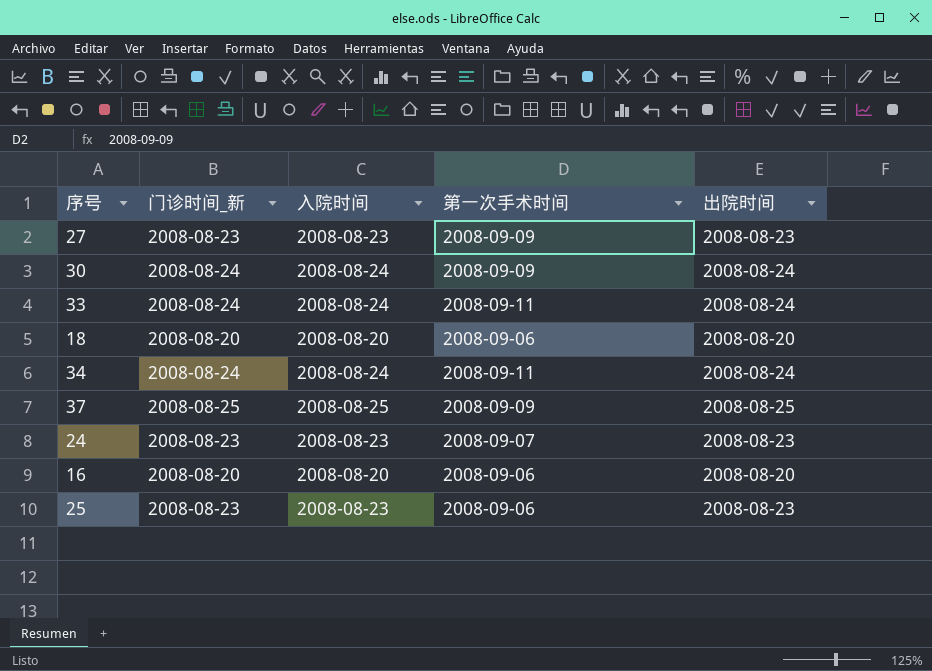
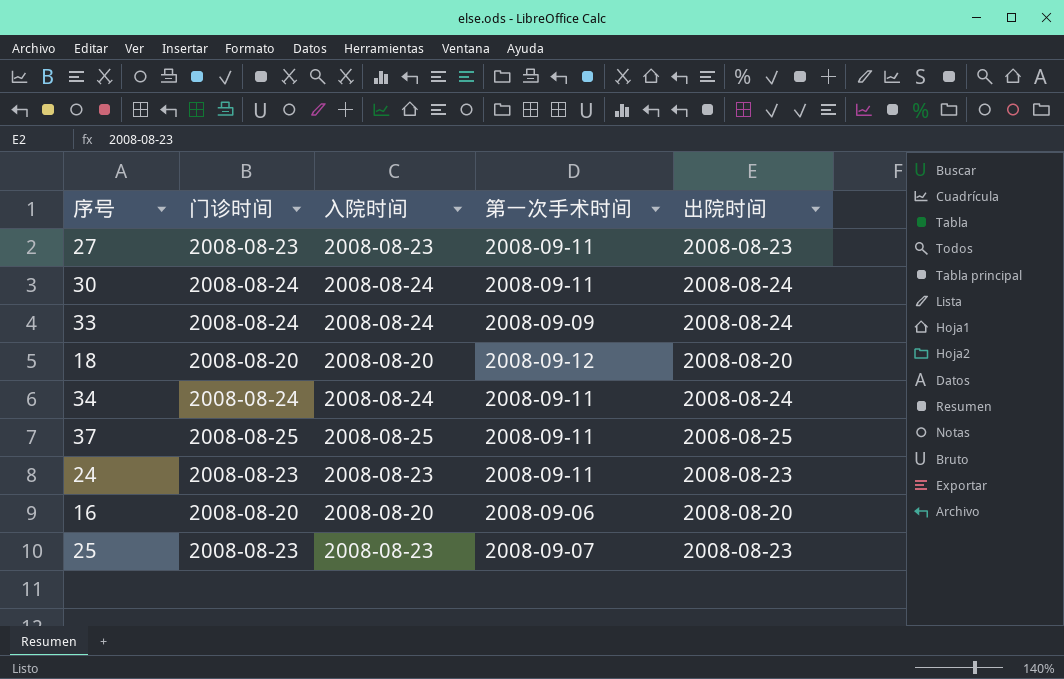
column name: 门诊时间_新 -> 门诊时间
27 | 第一次手术时间: 2008-09-09 -> 2008-09-11
30 | 第一次手术时间: 2008-09-09 -> 2008-09-11
33 | 第一次手术时间: 2008-09-11 -> 2008-09-09
18 | 第一次手术时间: 2008-09-06 -> 2008-09-12
37 | 第一次手术时间: 2008-09-09 -> 2008-09-11
24 | 第一次手术时间: 2008-09-07 -> 2008-09-11
25 | 第一次手术时间: 2008-09-06 -> 2008-09-07

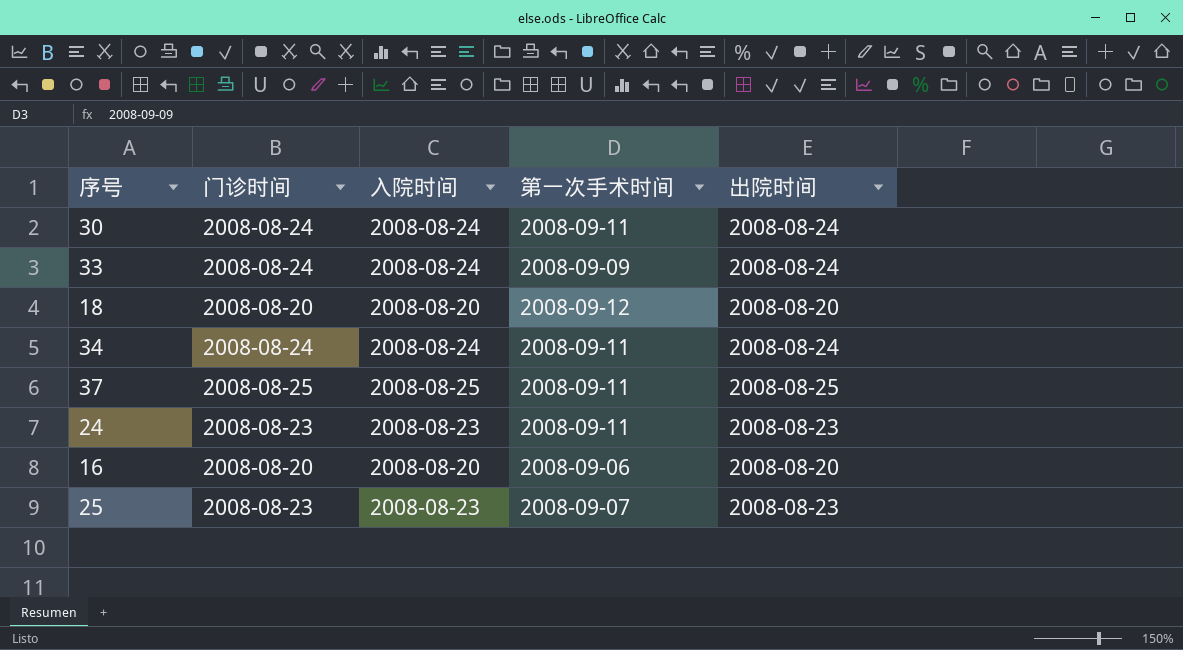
row 27: 2008-08-23 | 2008-08-23 | 2008-09-11 | 2008-08-23 -> none

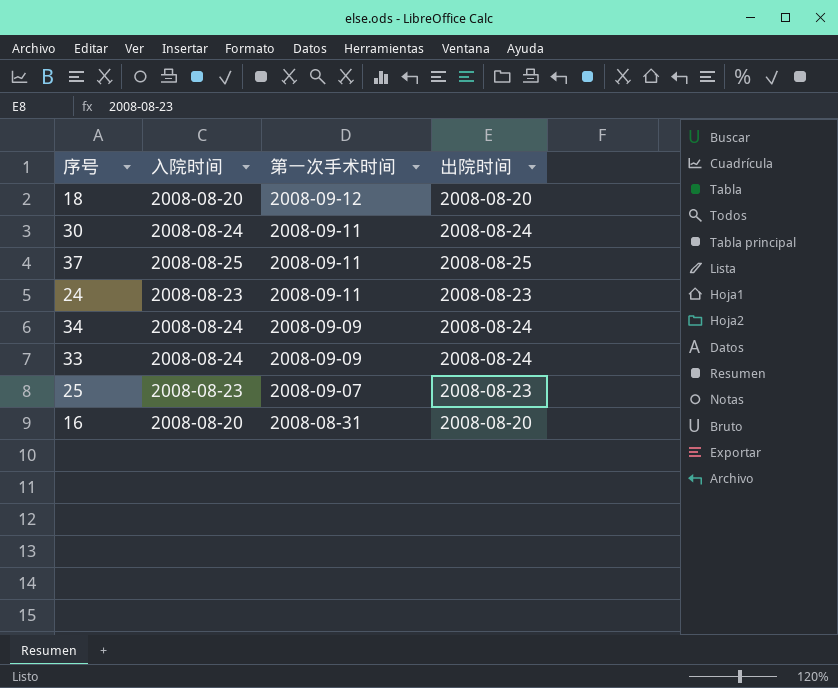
row order: none -> 第一次手术时间 descending
column 门诊时间 | position: 2 -> none
34 | 第一次手术时间: 2008-09-11 -> 2008-09-09
16 | 第一次手术时间: 2008-09-06 -> 2008-08-31

